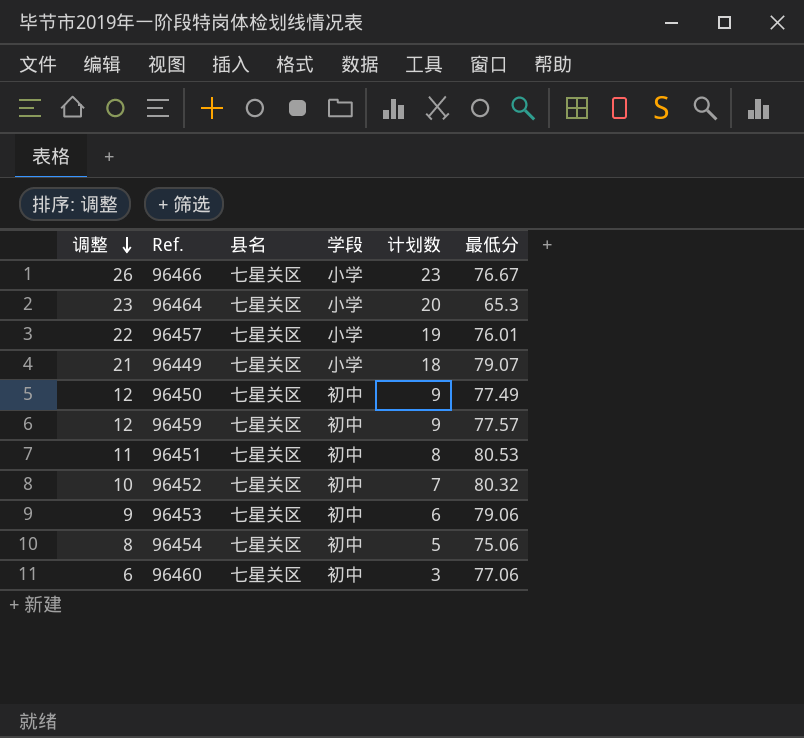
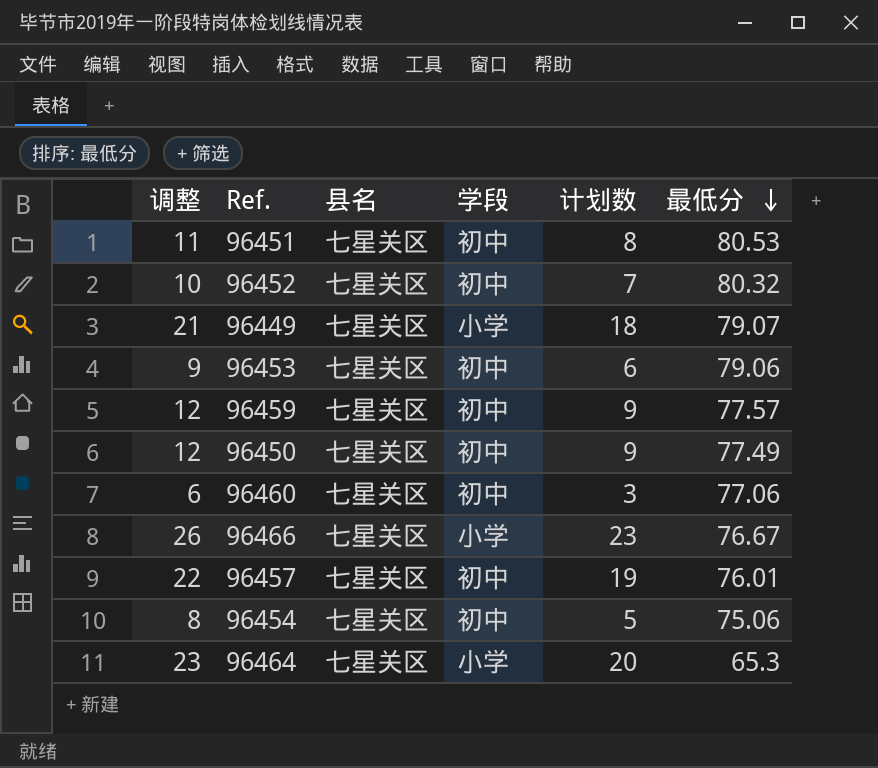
row order: 调整 descending -> 最低分 descending
96457 | 学段: 小学 -> 初中

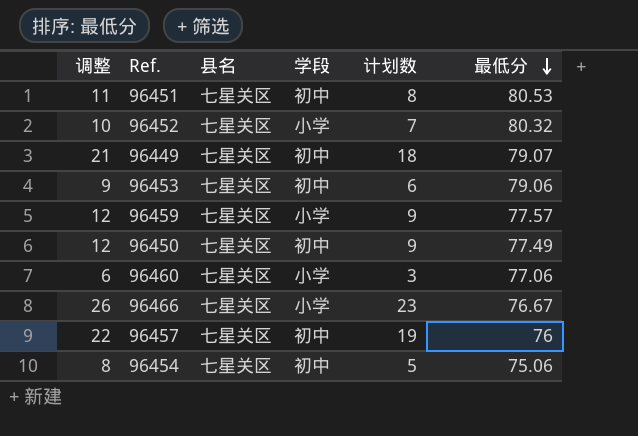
row 96464: 23 | 七星关区 | 小学 | 20 | 65.3 -> none
96452 | 学段: 初中 -> 小学
96449 | 学段: 小学 -> 初中
96459 | 学段: 初中 -> 小学
96460 | 学段: 初中 -> 小学
96457 | 最低分: 76.01 -> 76

